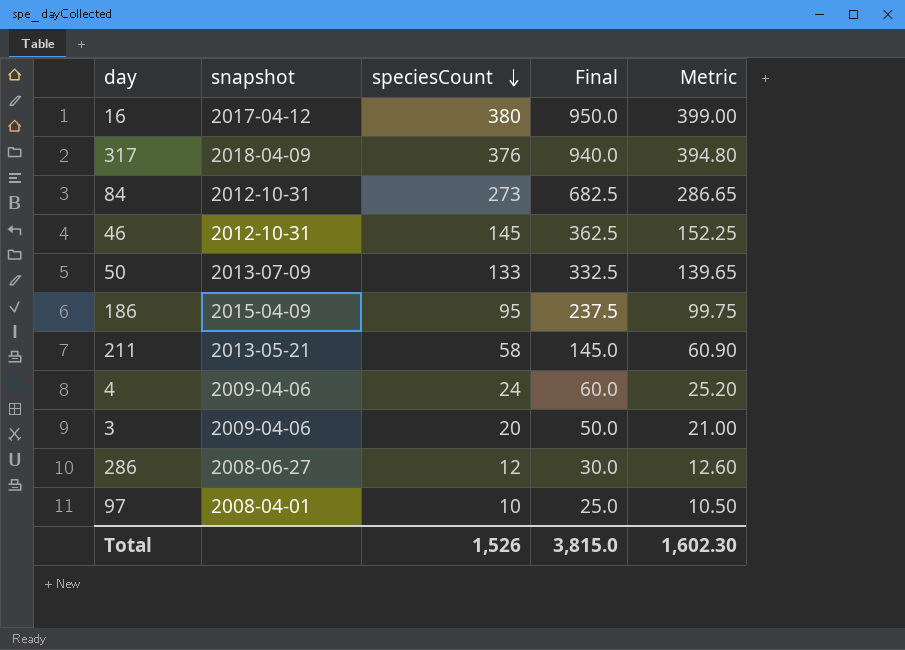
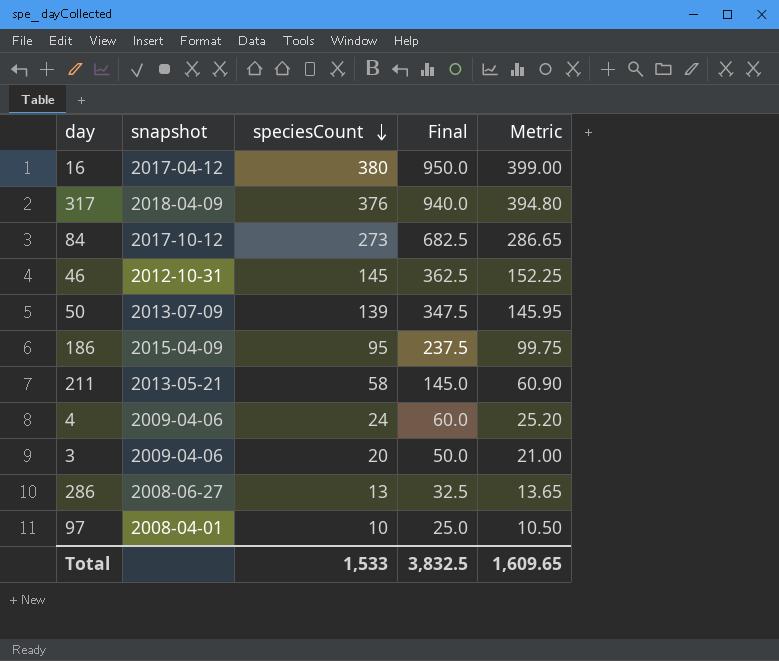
84 | snapshot: 2012-10-31 -> 2017-10-12
50 | speciesCount: 133 -> 139
50 | Final: 332.5 -> 347.5
50 | Metric: 139.65 -> 145.95
286 | speciesCount: 12 -> 13
286 | Final: 30.0 -> 32.5
286 | Metric: 12.60 -> 13.65
Total | speciesCount: 1,526 -> 1,533
Total | Final: 3,815.0 -> 3,832.5
Total | Metric: 1,602.30 -> 1,609.65

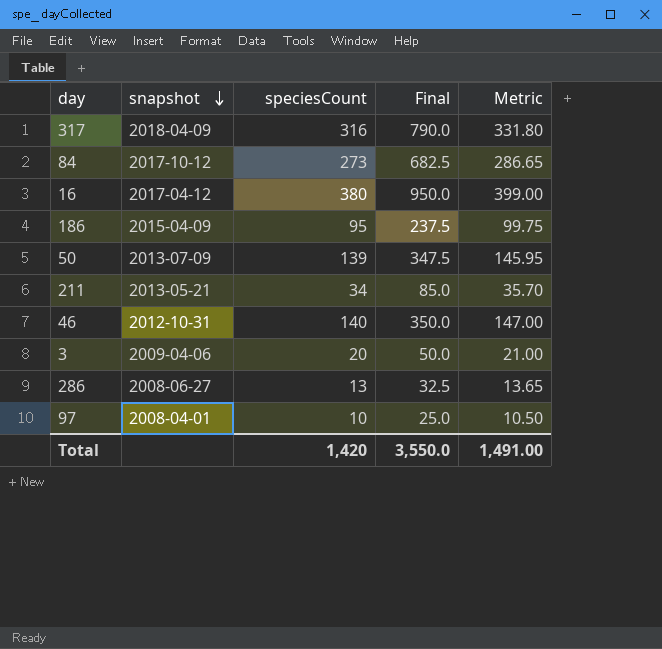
row order: speciesCount descending -> snapshot descending
row 4: 2009-04-06 | 24 | 60.0 | 25.20 -> none
317 | speciesCount: 376 -> 316
317 | Final: 940.0 -> 790.0
317 | Metric: 394.80 -> 331.80
211 | speciesCount: 58 -> 34
211 | Final: 145.0 -> 85.0
211 | Metric: 60.90 -> 35.70
46 | speciesCount: 145 -> 140
46 | Final: 362.5 -> 350.0
46 | Metric: 152.25 -> 147.00
Total | speciesCount: 1,533 -> 1,420
Total | Final: 3,832.5 -> 3,550.0
Total | Metric: 1,609.65 -> 1,491.00

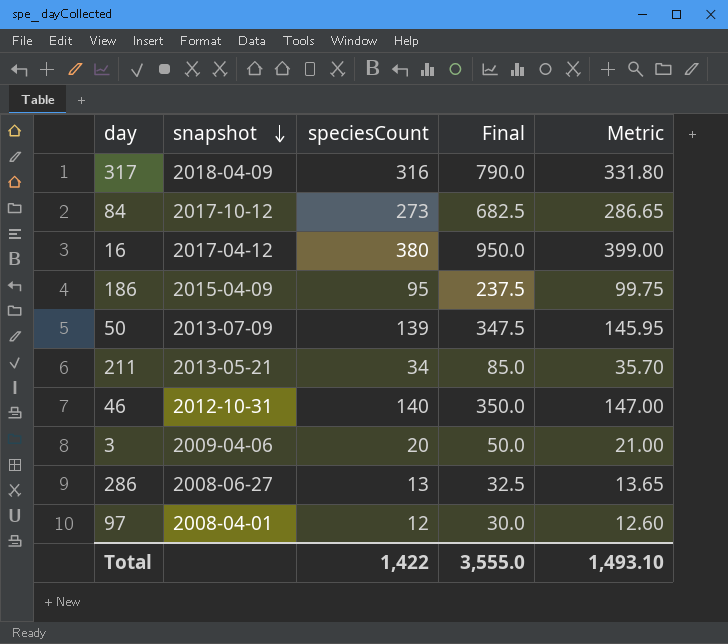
97 | speciesCount: 10 -> 12
97 | Final: 25.0 -> 30.0
97 | Metric: 10.50 -> 12.60
Total | speciesCount: 1,420 -> 1,422
Total | Final: 3,550.0 -> 3,555.0
Total | Metric: 1,491.00 -> 1,493.10

